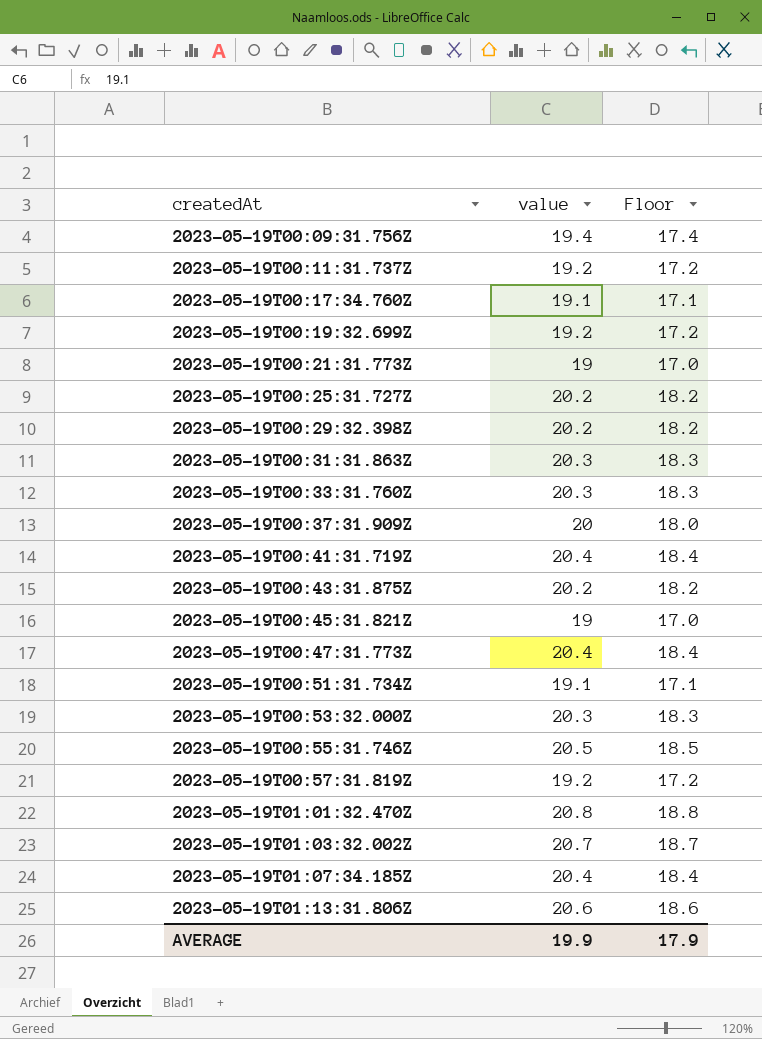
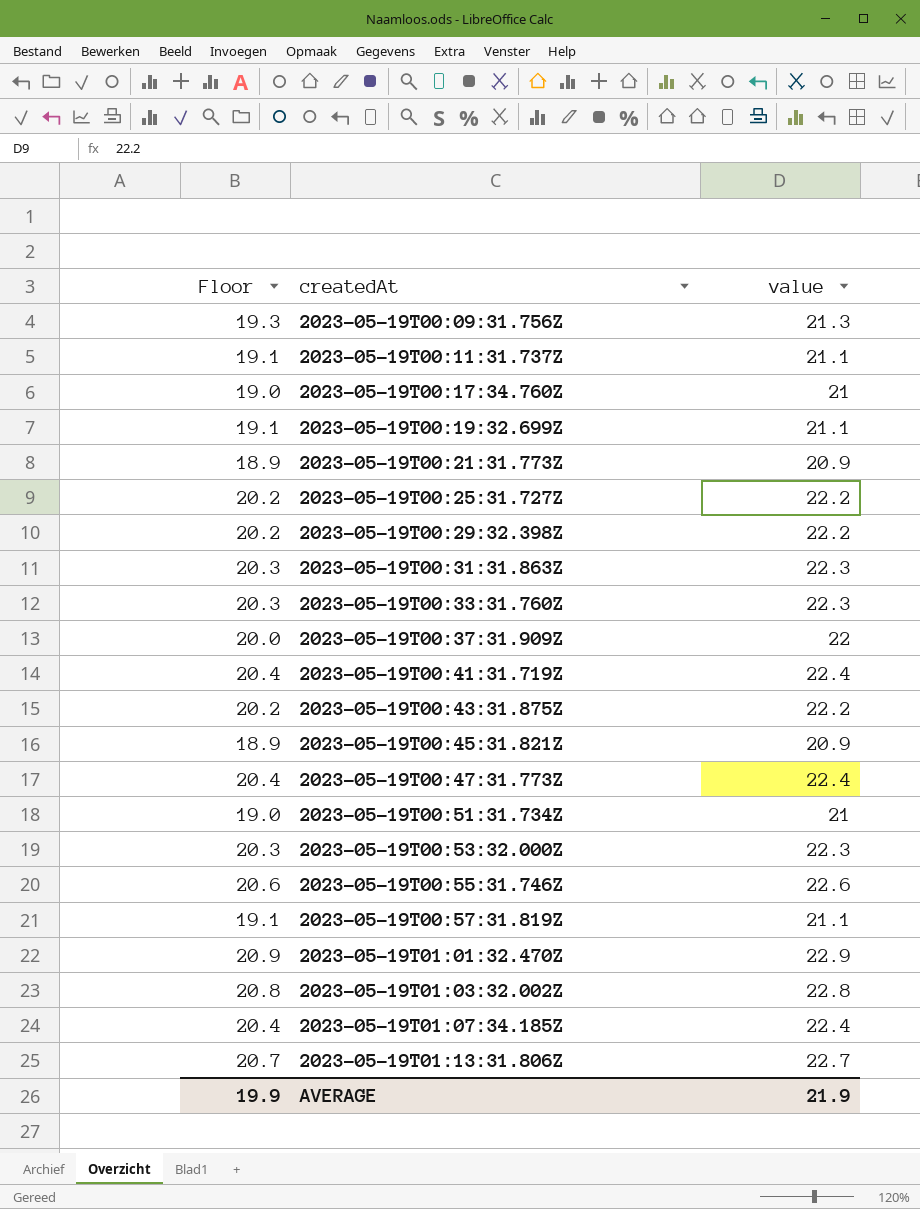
column Floor | position: 3 -> 1
2023-05-19T00:09:31.756Z | Floor: 17.4 -> 19.3
2023-05-19T00:09:31.756Z | value: 19.4 -> 21.3
2023-05-19T00:11:31.737Z | Floor: 17.2 -> 19.1
2023-05-19T00:11:31.737Z | value: 19.2 -> 21.1
2023-05-19T00:17:34.760Z | Floor: 17.1 -> 19.0
2023-05-19T00:17:34.760Z | value: 19.1 -> 21
2023-05-19T00:19:32.699Z | Floor: 17.2 -> 19.1
2023-05-19T00:19:32.699Z | value: 19.2 -> 21.1
2023-05-19T00:21:31.773Z | Floor: 17.0 -> 18.9
2023-05-19T00:21:31.773Z | value: 19 -> 20.9
2023-05-19T00:25:31.727Z | Floor: 18.2 -> 20.2
2023-05-19T00:25:31.727Z | value: 20.2 -> 22.2
2023-05-19T00:29:32.398Z | Floor: 18.2 -> 20.2
2023-05-19T00:29:32.398Z | value: 20.2 -> 22.2
2023-05-19T00:31:31.863Z | Floor: 18.3 -> 20.3
2023-05-19T00:31:31.863Z | value: 20.3 -> 22.3
2023-05-19T00:33:31.760Z | Floor: 18.3 -> 20.3
2023-05-19T00:33:31.760Z | value: 20.3 -> 22.3
2023-05-19T00:37:31.909Z | Floor: 18.0 -> 20.0
2023-05-19T00:37:31.909Z | value: 20 -> 22
2023-05-19T00:41:31.719Z | Floor: 18.4 -> 20.4
2023-05-19T00:41:31.719Z | value: 20.4 -> 22.4
2023-05-19T00:43:31.875Z | Floor: 18.2 -> 20.2
2023-05-19T00:43:31.875Z | value: 20.2 -> 22.2
2023-05-19T00:45:31.821Z | Floor: 17.0 -> 18.9
2023-05-19T00:45:31.821Z | value: 19 -> 20.9
2023-05-19T00:47:31.773Z | Floor: 18.4 -> 20.4
2023-05-19T00:47:31.773Z | value: 20.4 -> 22.4
2023-05-19T00:51:31.734Z | Floor: 17.1 -> 19.0
2023-05-19T00:51:31.734Z | value: 19.1 -> 21
2023-05-19T00:53:32.000Z | Floor: 18.3 -> 20.3
2023-05-19T00:53:32.000Z | value: 20.3 -> 22.3
2023-05-19T00:55:31.746Z | Floor: 18.5 -> 20.6
2023-05-19T00:55:31.746Z | value: 20.5 -> 22.6
2023-05-19T00:57:31.819Z | Floor: 17.2 -> 19.1
2023-05-19T00:57:31.819Z | value: 19.2 -> 21.1
2023-05-19T01:01:32.470Z | Floor: 18.8 -> 20.9
2023-05-19T01:01:32.470Z | value: 20.8 -> 22.9
2023-05-19T01:03:32.002Z | Floor: 18.7 -> 20.8
2023-05-19T01:03:32.002Z | value: 20.7 -> 22.8
2023-05-19T01:07:34.185Z | Floor: 18.4 -> 20.4
2023-05-19T01:07:34.185Z | value: 20.4 -> 22.4
2023-05-19T01:13:31.806Z | Floor: 18.6 -> 20.7
2023-05-19T01:13:31.806Z | value: 20.6 -> 22.7
AVERAGE | Floor: 17.9 -> 19.9
AVERAGE | value: 19.9 -> 21.9

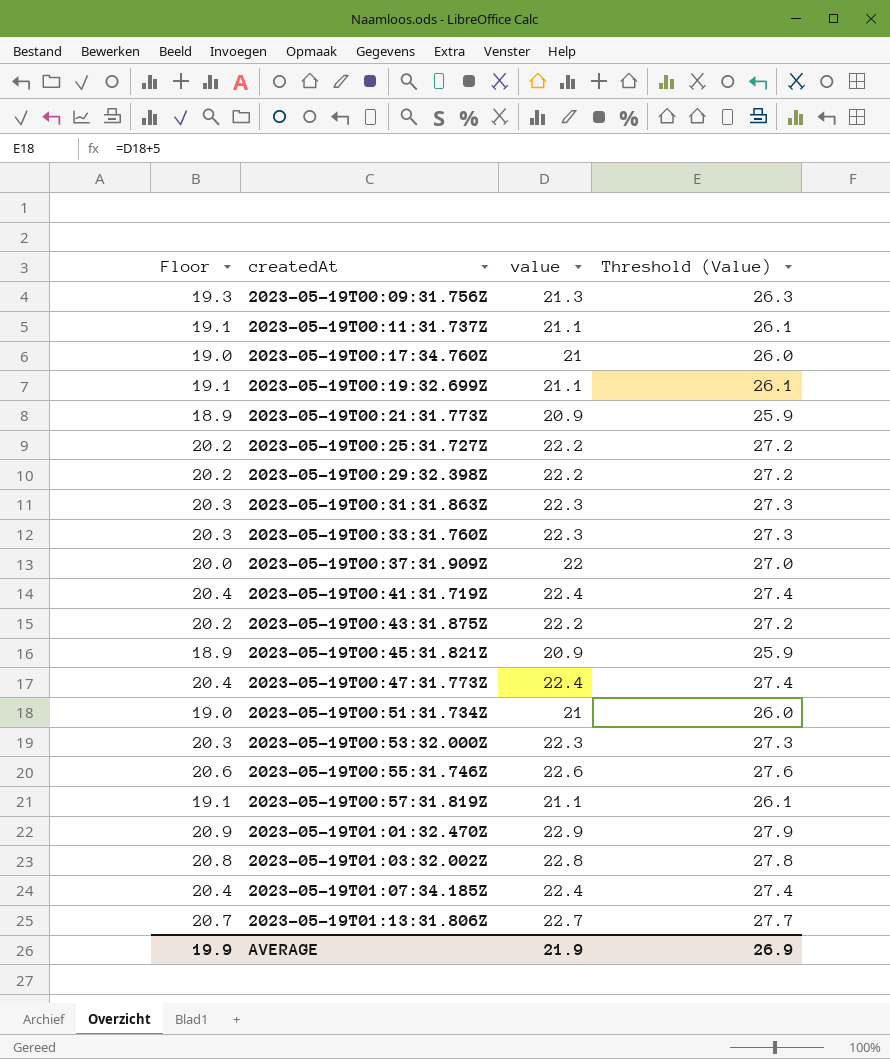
column Threshold (Value) | formula: none -> [value] + 5

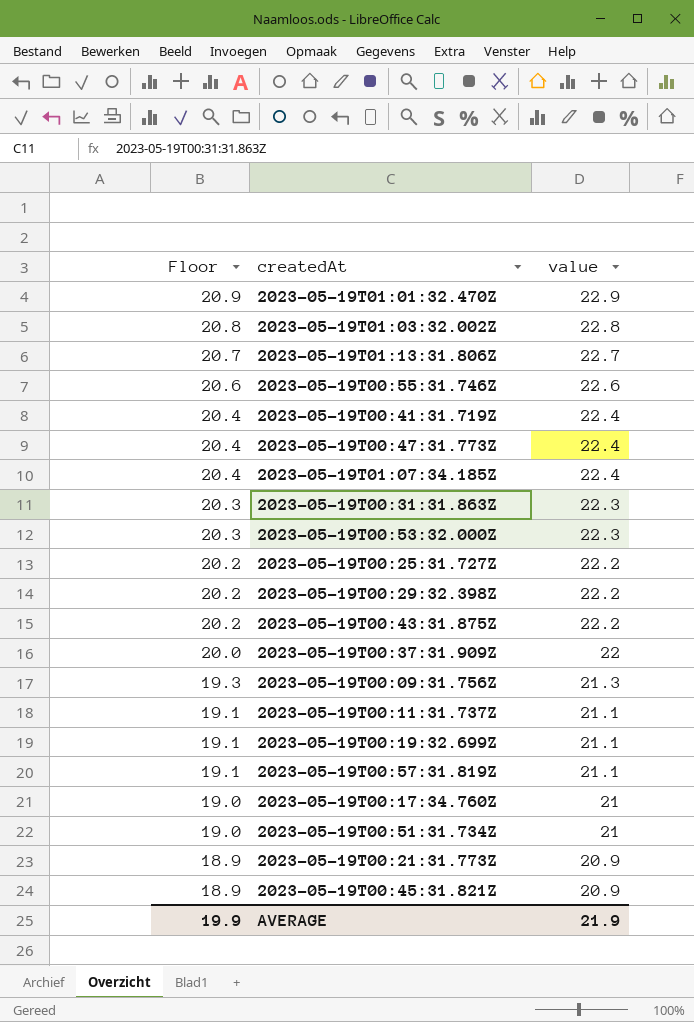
row order: createdAt ascending -> Floor descending
column Threshold (Value) | formula: [value] + 5 -> none
row 2023-05-19T00:33:31.760Z: 20.3 | 22.3 | 27.3 -> none

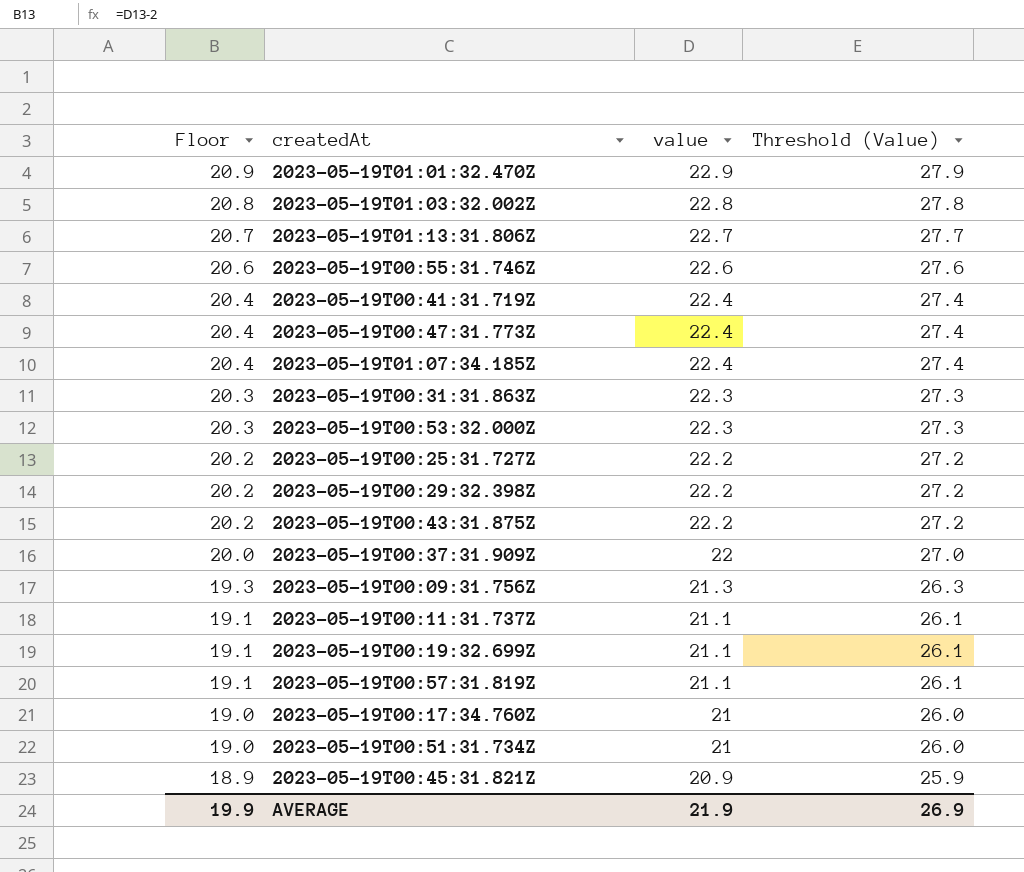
column Threshold (Value) | formula: none -> [value] + 5
row 2023-05-19T00:21:31.773Z: 18.9 | 20.9 -> none

